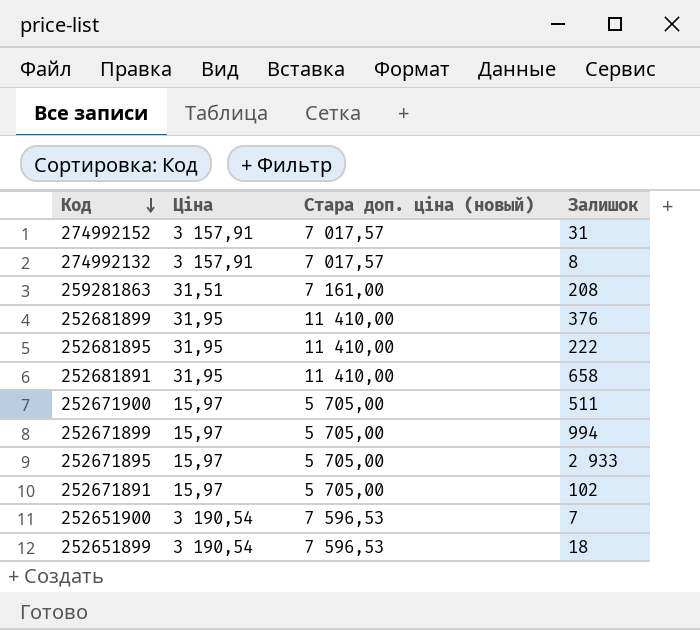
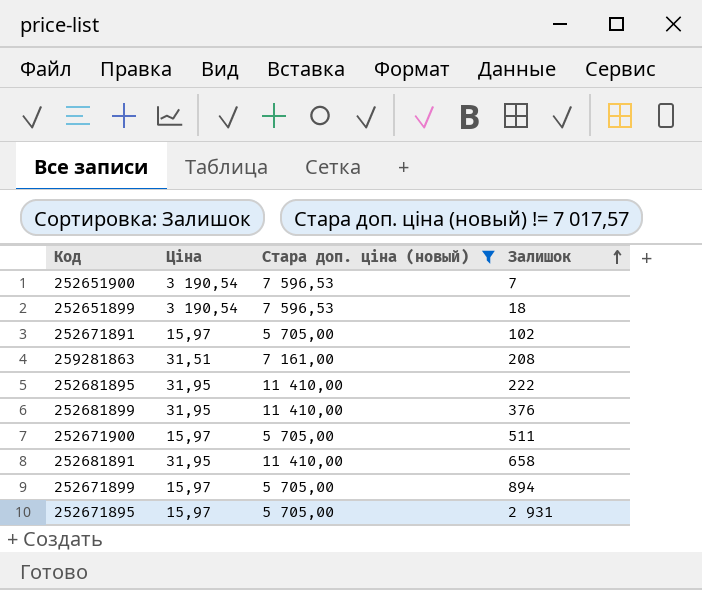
filter: none -> Стара доп. ціна (новый) != 7 017,57
row order: Код descending -> Залишок ascending
252671899 | Залишок: 994 -> 894
252671895 | Залишок: 2 933 -> 2 931

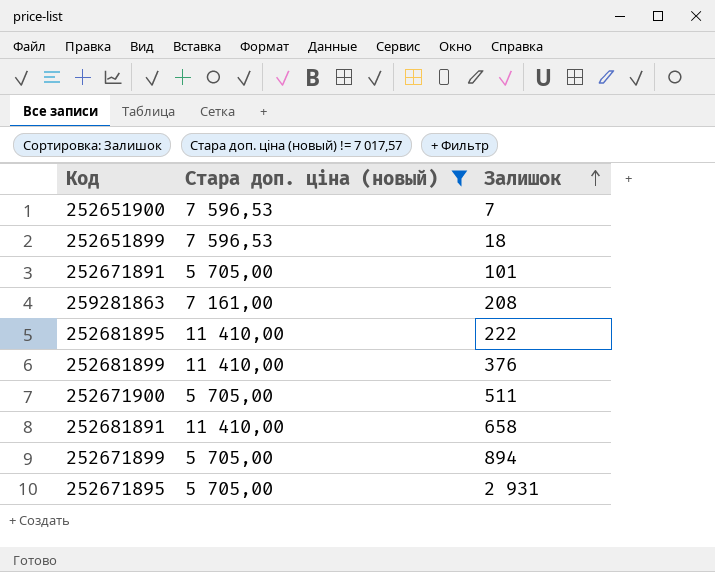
column Ціна | position: 2 -> none
252671891 | Залишок: 102 -> 101

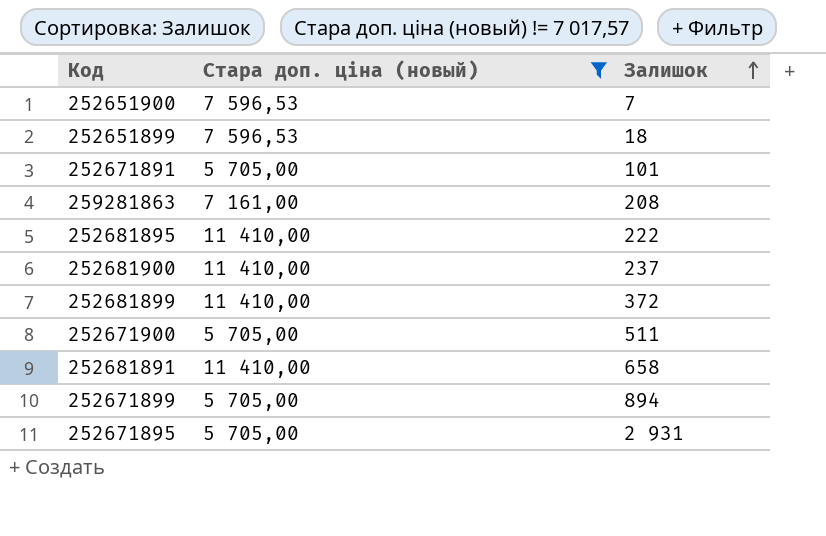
row 252681900: none -> 11 410,00 | 237
252681899 | Залишок: 376 -> 372

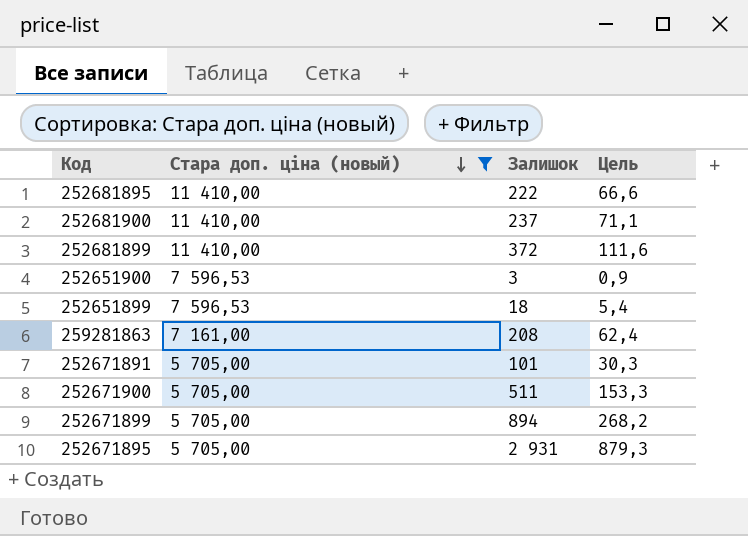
row order: Залишок ascending -> Стара доп. ціна (новый) descending
column Цель | formula: none -> [Залишок] * 0,3
row 252681891: 11 410,00 | 658 -> none
252651900 | Залишок: 7 -> 3

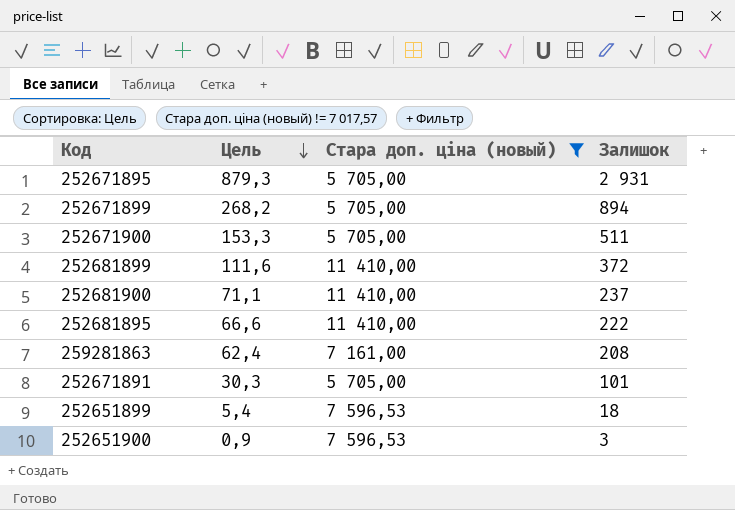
row order: Стара доп. ціна (новый) descending -> Цель descending
column Цель | position: 4 -> 2

